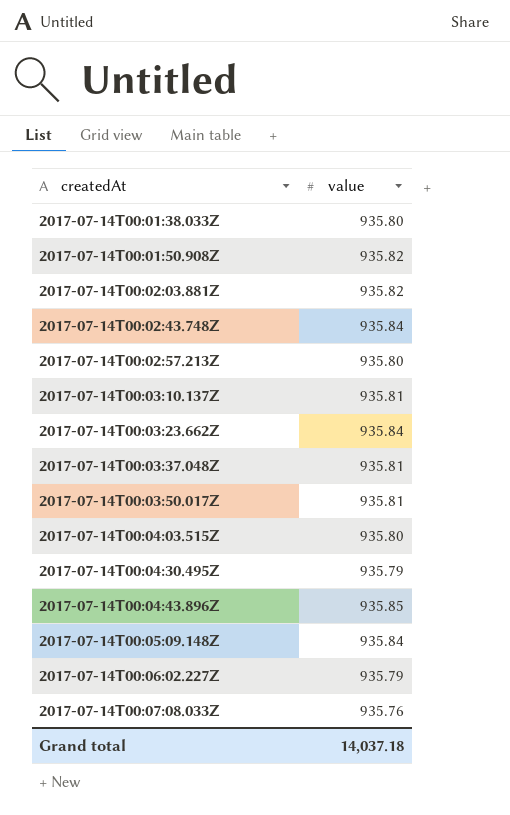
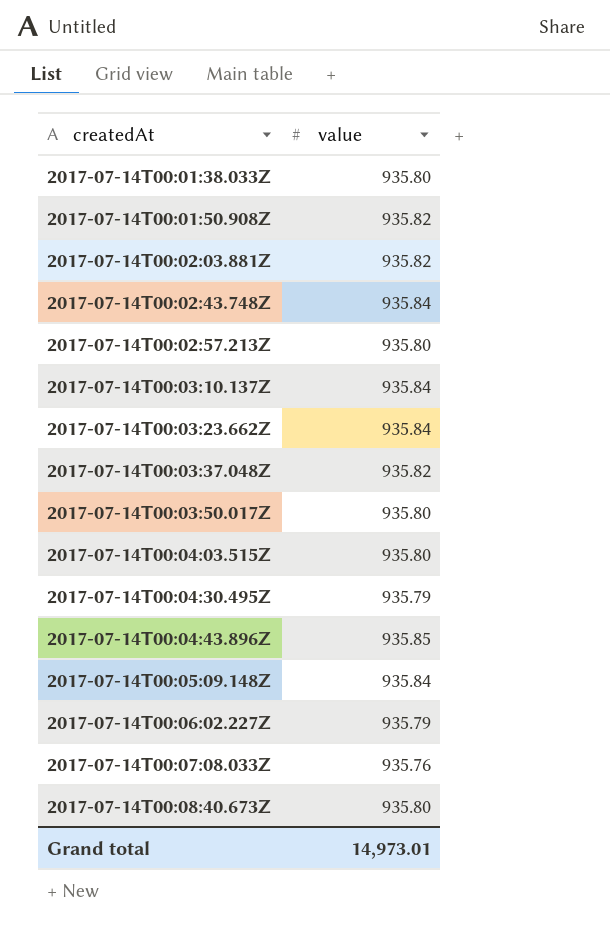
2017-07-14T00:03:10.137Z | value: 935.81 -> 935.84
2017-07-14T00:03:37.048Z | value: 935.81 -> 935.82
2017-07-14T00:03:50.017Z | value: 935.81 -> 935.80
row 2017-07-14T00:08:40.673Z: none -> 935.80
Grand total | value: 14,037.18 -> 14,973.01

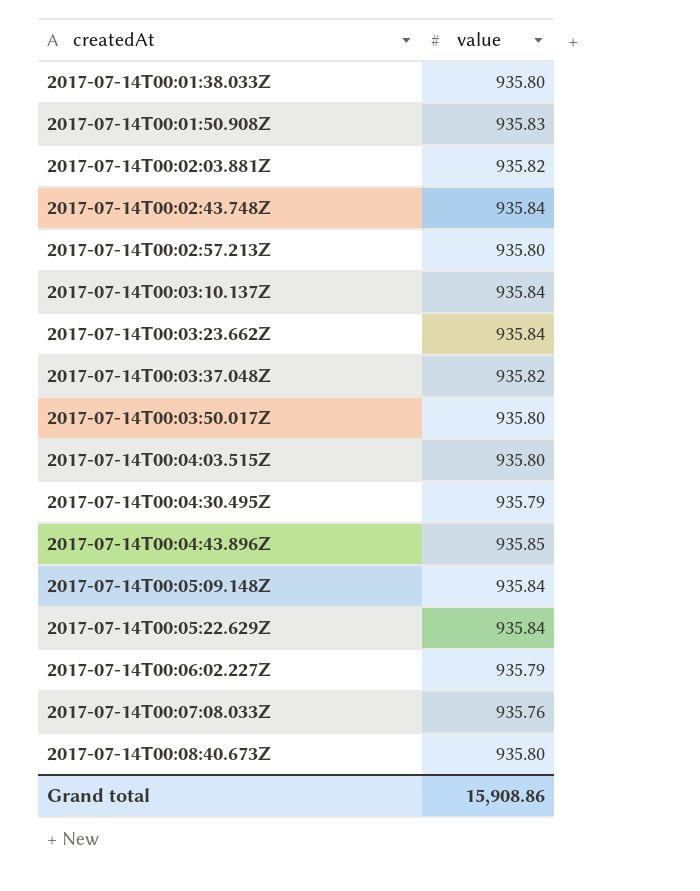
2017-07-14T00:01:50.908Z | value: 935.82 -> 935.83
row 2017-07-14T00:05:22.629Z: none -> 935.84
Grand total | value: 14,973.01 -> 15,908.86

